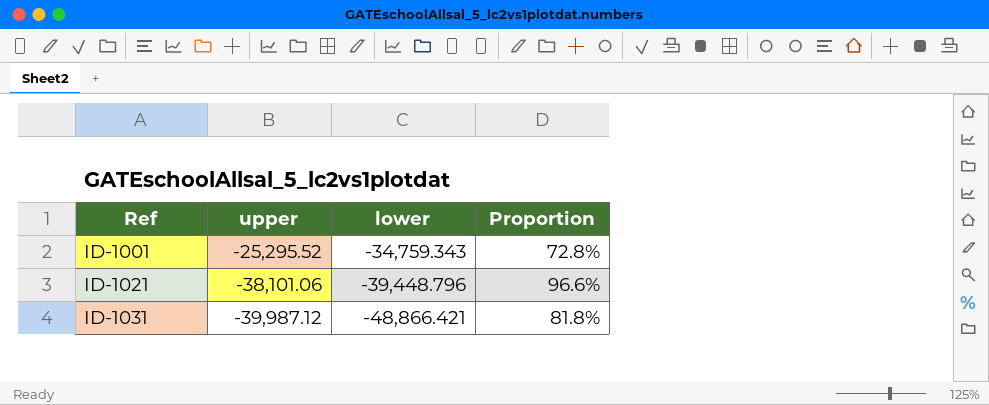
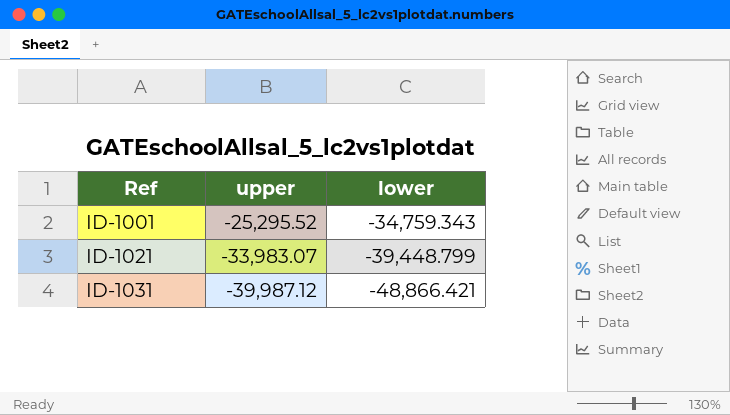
column Proportion | formula: [upper] / [lower] -> none
ID-1021 | upper: -38,101.06 -> -33,983.07
ID-1021 | lower: -39,448.796 -> -39,448.799

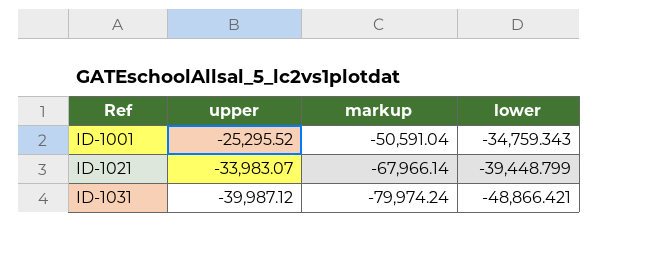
column markup | formula: none -> [upper] * 2

